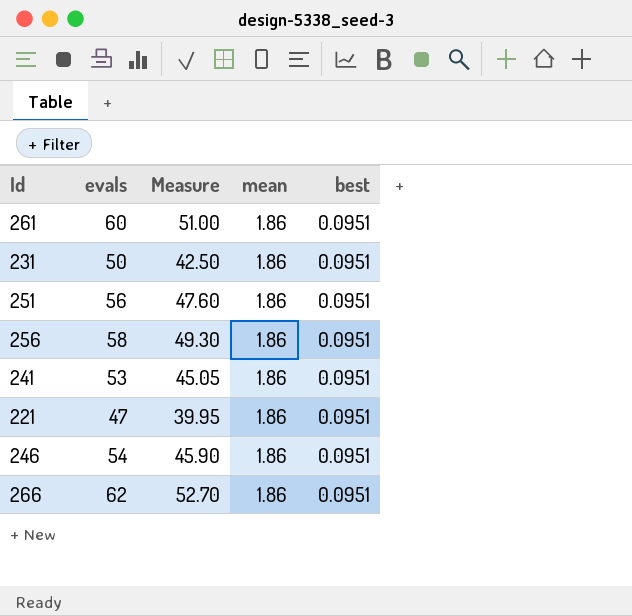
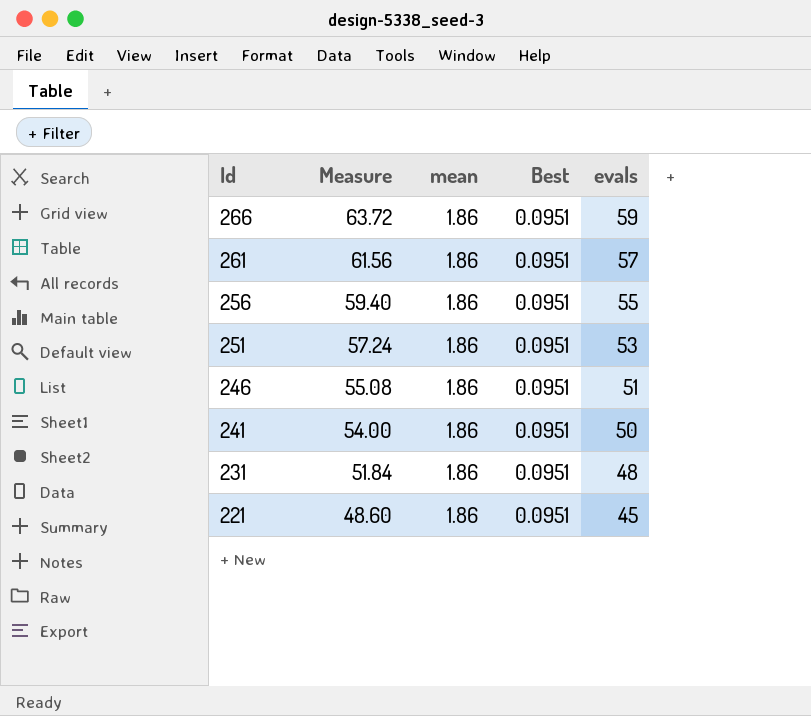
row order: none -> Id descending
column Measure | formula: [evals] * 0.85 -> [evals] * 1.08
column name: best -> Best
column evals | position: 2 -> 5
266 | evals: 62 -> 59
261 | evals: 60 -> 57
256 | evals: 58 -> 55
251 | evals: 56 -> 53
246 | evals: 54 -> 51
241 | evals: 53 -> 50
231 | evals: 50 -> 48
221 | evals: 47 -> 45

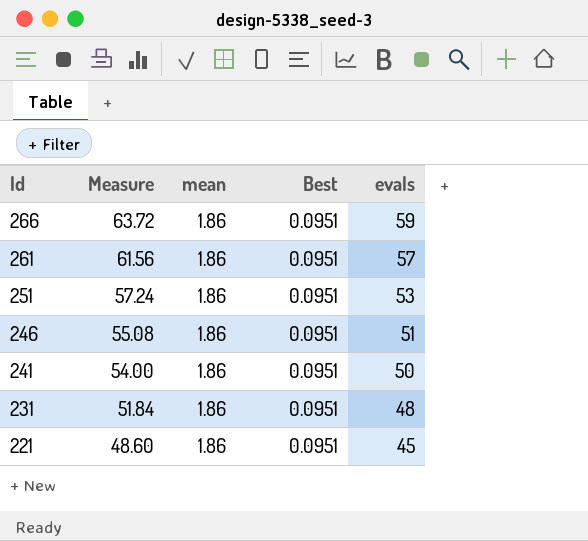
row 256: 59.40 | 1.86 | 0.0951 | 55 -> none

